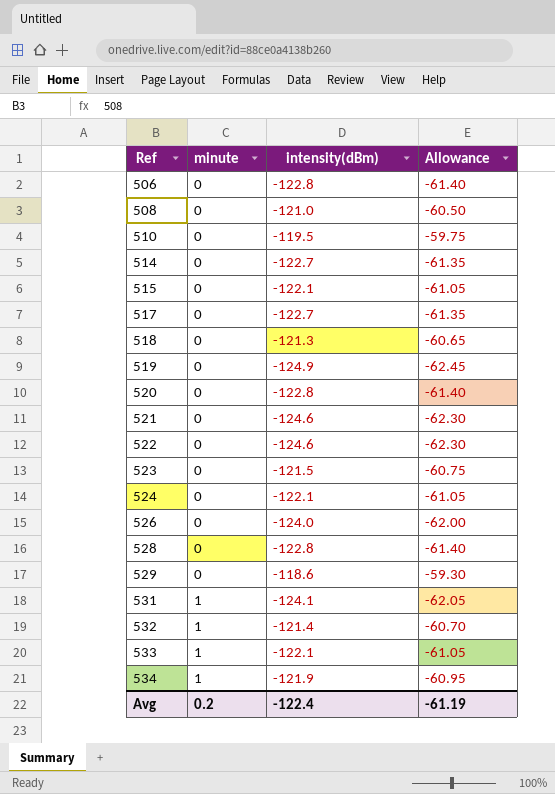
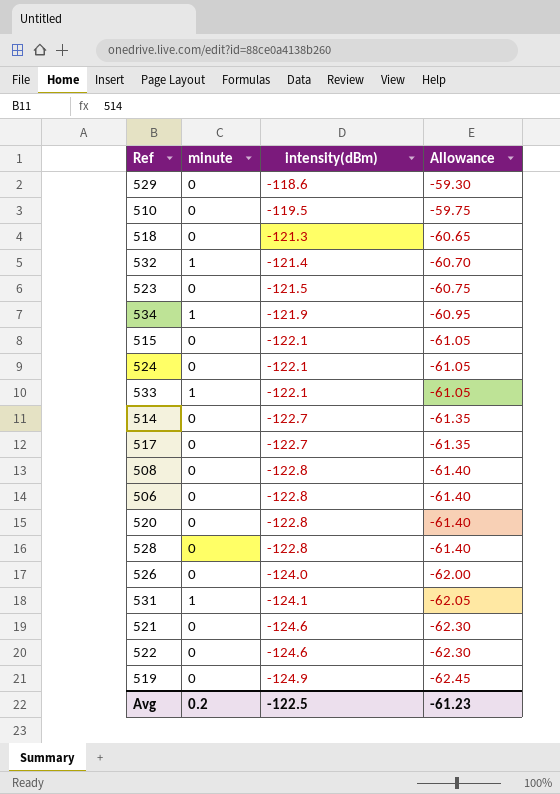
row order: Ref ascending -> intensity(dBm) descending
508 | intensity(dBm): -121.0 -> -122.8
508 | Allowance: -60.50 -> -61.40
Avg | intensity(dBm): -122.4 -> -122.5
Avg | Allowance: -61.19 -> -61.23

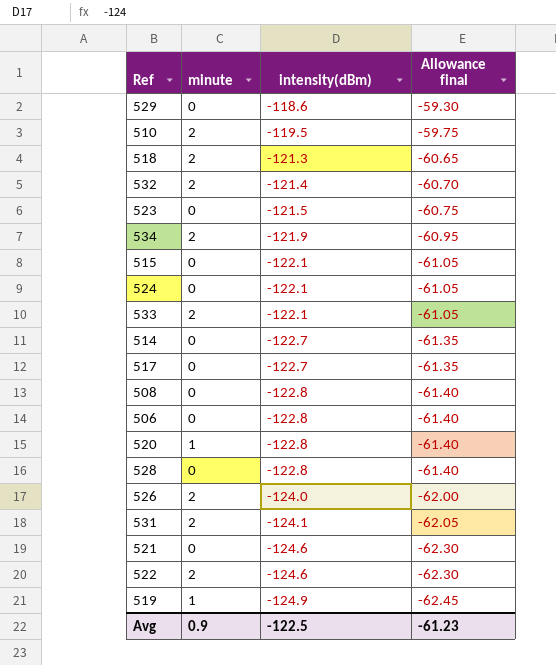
column name: Allowance -> Allowance final
510 | minute: 0 -> 2
518 | minute: 0 -> 2
532 | minute: 1 -> 2
534 | minute: 1 -> 2
533 | minute: 1 -> 2
520 | minute: 0 -> 1
526 | minute: 0 -> 2
531 | minute: 1 -> 2
522 | minute: 0 -> 2
519 | minute: 0 -> 1
Avg | minute: 0.2 -> 0.9

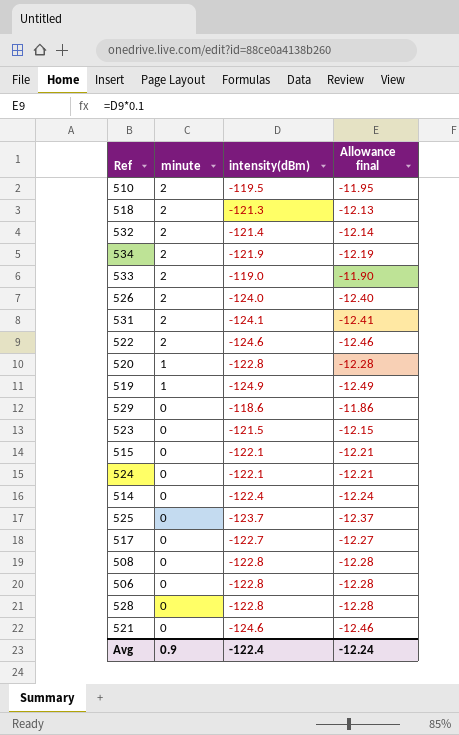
row order: intensity(dBm) descending -> minute descending
column Allowance final | formula: [intensity(dBm)] * 0.5 -> [intensity(dBm)] * 0.1
533 | intensity(dBm): -122.1 -> -119.0
514 | intensity(dBm): -122.7 -> -122.4
row 525: none -> 0 | -123.7 | -12.37
Avg | intensity(dBm): -122.5 -> -122.4
Avg | Allowance final: -61.23 -> -12.24

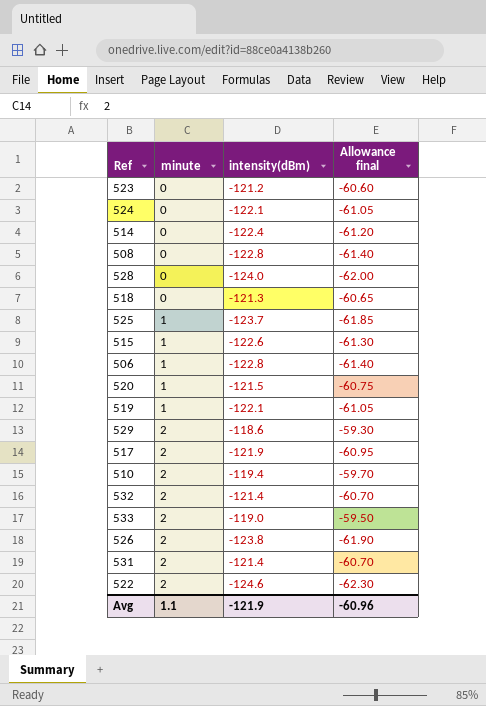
row order: minute descending -> minute ascending
column Allowance final | formula: [intensity(dBm)] * 0.1 -> [intensity(dBm)] * 0.5
row 534: 2 | -121.9 | -12.19 -> none
row 521: 0 | -124.6 | -12.46 -> none
523 | intensity(dBm): -121.5 -> -121.2
528 | intensity(dBm): -122.8 -> -124.0
518 | minute: 2 -> 0
525 | minute: 0 -> 1
515 | minute: 0 -> 1
515 | intensity(dBm): -122.1 -> -122.6
506 | minute: 0 -> 1
520 | intensity(dBm): -122.8 -> -121.5
519 | intensity(dBm): -124.9 -> -122.1
529 | minute: 0 -> 2
517 | minute: 0 -> 2
517 | intensity(dBm): -122.7 -> -121.9
510 | intensity(dBm): -119.5 -> -119.4
526 | intensity(dBm): -124.0 -> -123.8
531 | intensity(dBm): -124.1 -> -121.4
Avg | minute: 0.9 -> 1.1
Avg | intensity(dBm): -122.4 -> -121.9
Avg | Allowance final: -12.24 -> -60.96

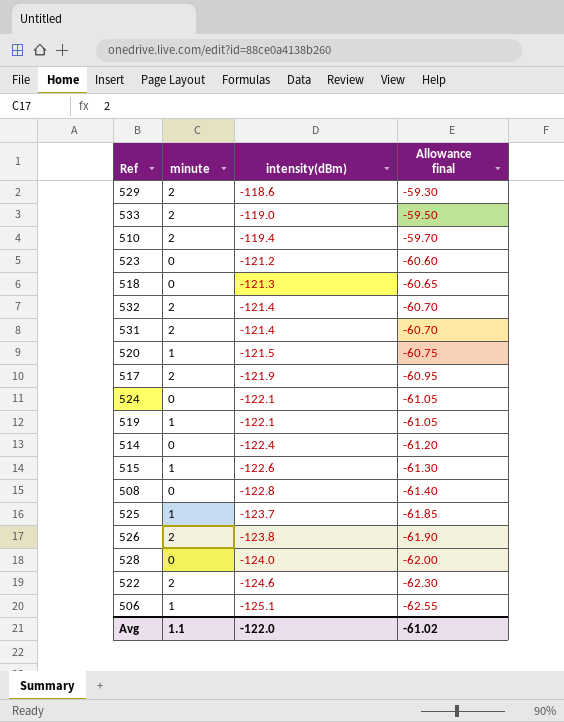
row order: minute ascending -> intensity(dBm) descending
506 | intensity(dBm): -122.8 -> -125.1
506 | Allowance final: -61.40 -> -62.55
Avg | intensity(dBm): -121.9 -> -122.0
Avg | Allowance final: -60.96 -> -61.02

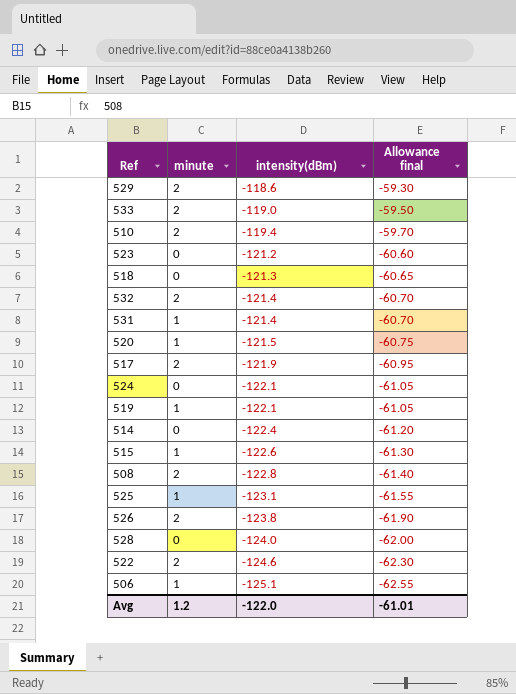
531 | minute: 2 -> 1
508 | minute: 0 -> 2
525 | intensity(dBm): -123.7 -> -123.1
525 | Allowance final: -61.85 -> -61.55
Avg | minute: 1.1 -> 1.2
Avg | Allowance final: -61.02 -> -61.01

